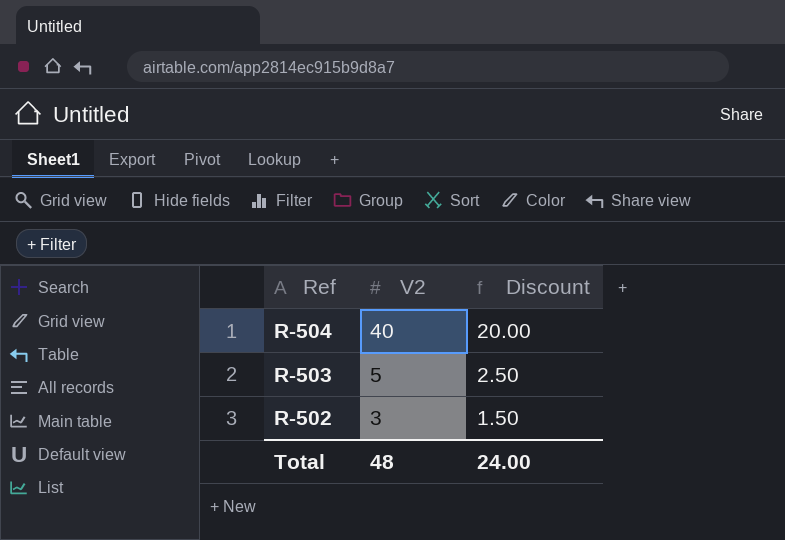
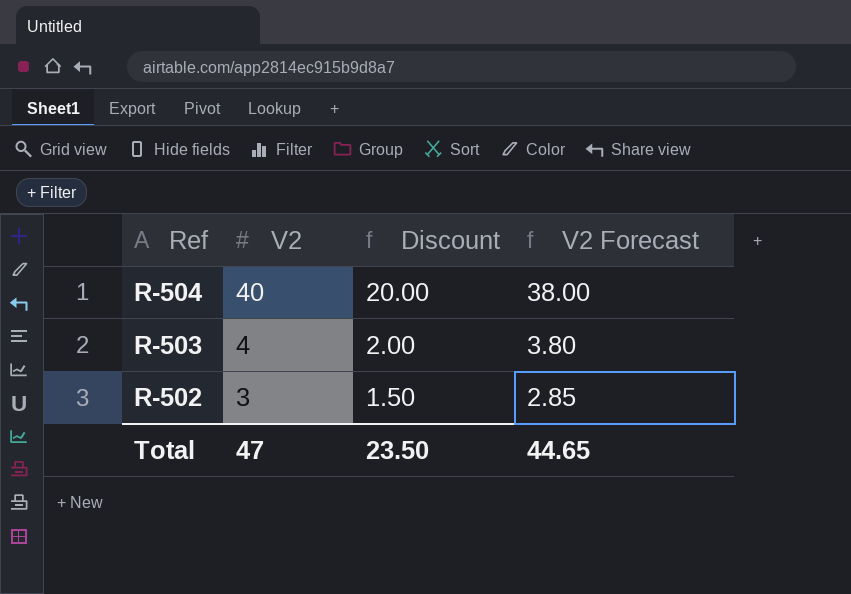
column V2 Forecast | formula: none -> [V2] * 0.95
R-503 | V2: 5 -> 4
R-503 | Discount: 2.50 -> 2.00
Total | V2: 48 -> 47
Total | Discount: 24.00 -> 23.50

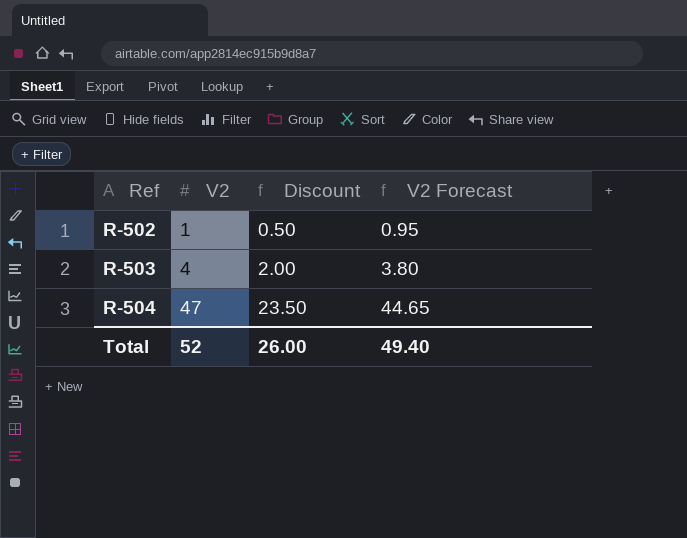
row order: Ref descending -> Ref ascending
R-502 | V2: 3 -> 1
R-502 | Discount: 1.50 -> 0.50
R-502 | V2 Forecast: 2.85 -> 0.95
R-504 | V2: 40 -> 47
R-504 | Discount: 20.00 -> 23.50
R-504 | V2 Forecast: 38.00 -> 44.65
Total | V2: 47 -> 52
Total | Discount: 23.50 -> 26.00
Total | V2 Forecast: 44.65 -> 49.40

